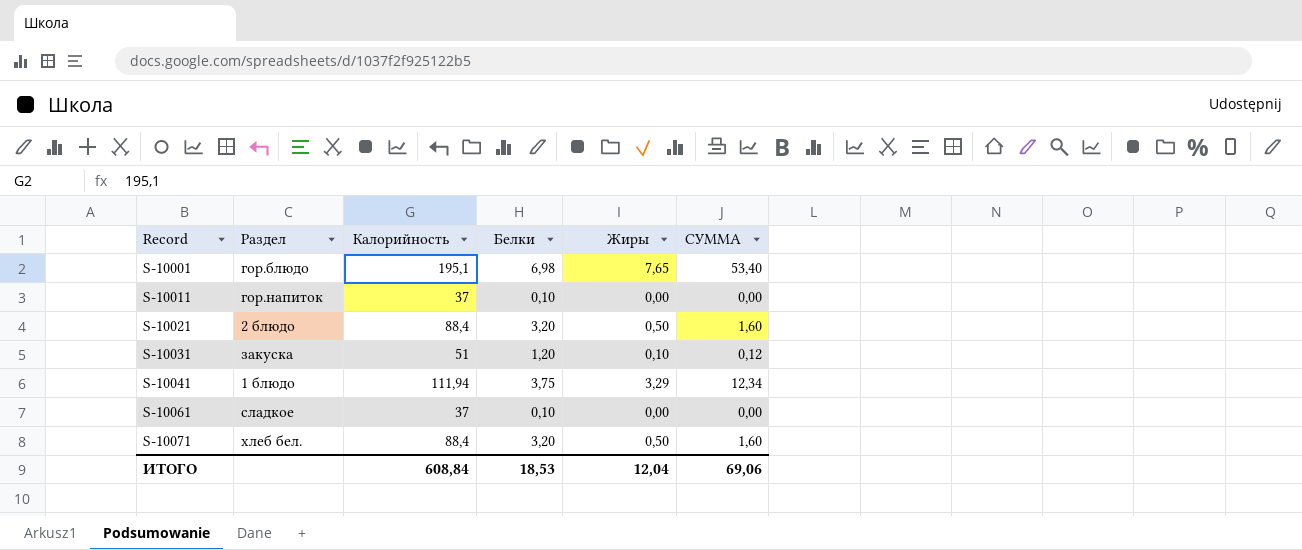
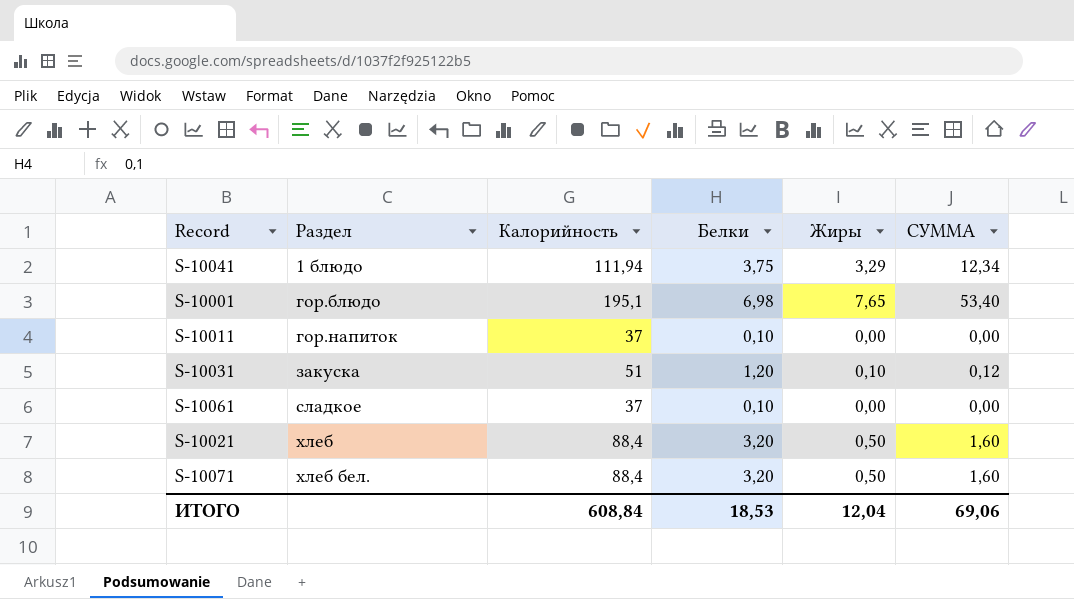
row order: Record ascending -> Раздел ascending
S-10021 | Раздел: 2 блюдо -> хлеб

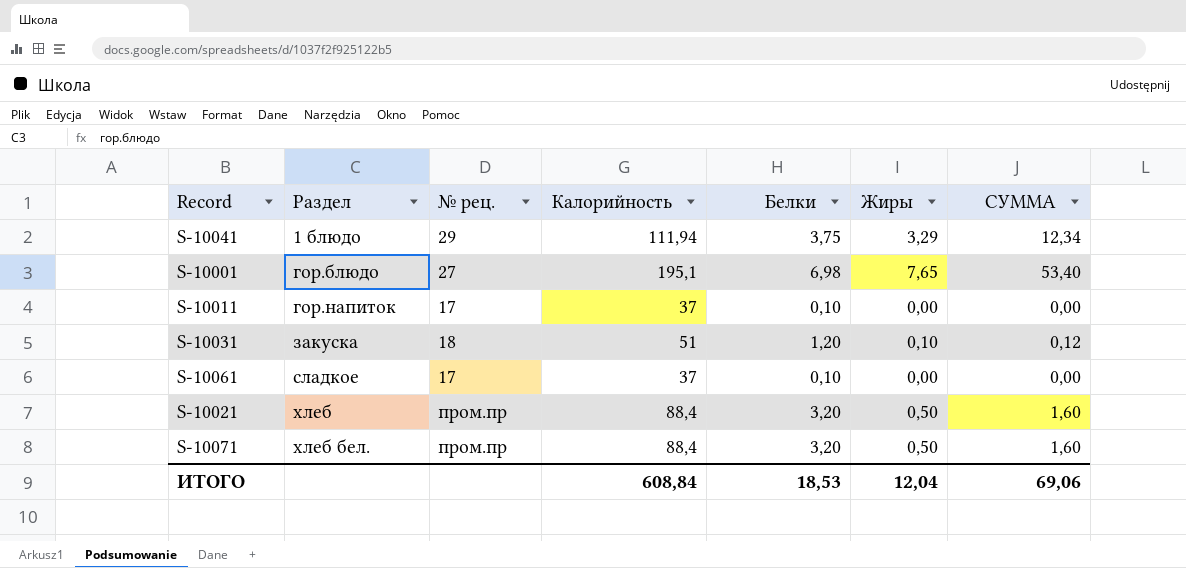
column № рец. | position: none -> 3

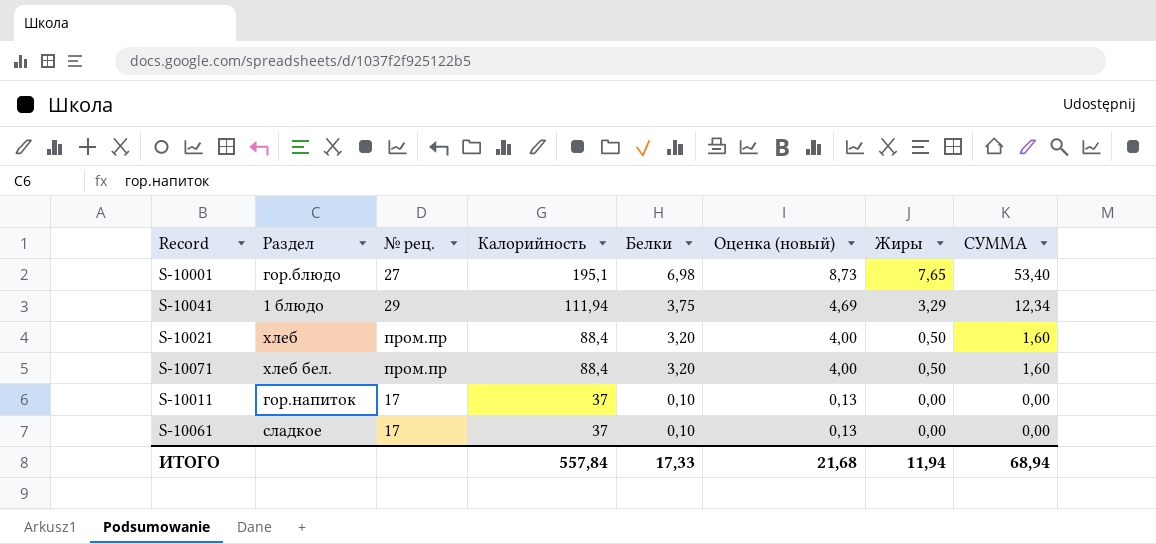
row order: Раздел ascending -> Калорийность descending
column Оценка (новый) | formula: none -> [Белки] * 1,25
row S-10031: закуска | 18 | 51 | 1,20 | 0,10 | 0,12 -> none
ИТОГО | Калорийность: 608,84 -> 557,84
ИТОГО | Белки: 18,53 -> 17,33
ИТОГО | Жиры: 12,04 -> 11,94
ИТОГО | СУММА: 69,06 -> 68,94

